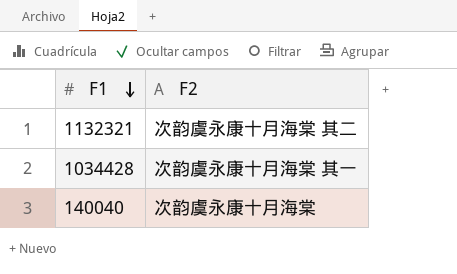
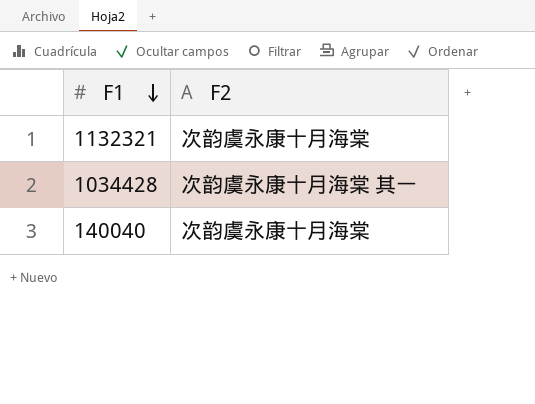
1132321 | F2: 次韵虞永康十月海棠 其二 -> 次韵虞永康十月海棠

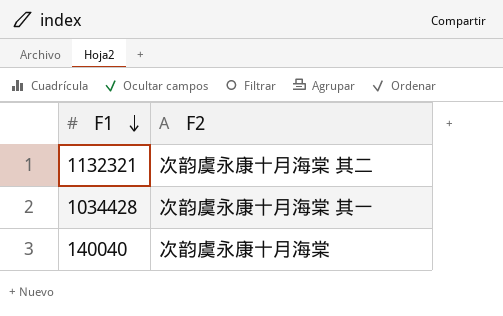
1132321 | F2: 次韵虞永康十月海棠 -> 次韵虞永康十月海棠 其二

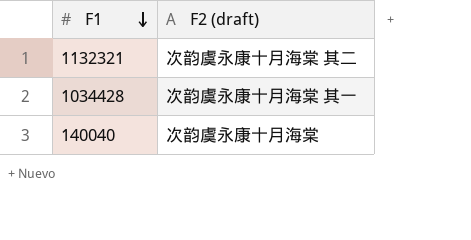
column name: F2 -> F2 (draft)

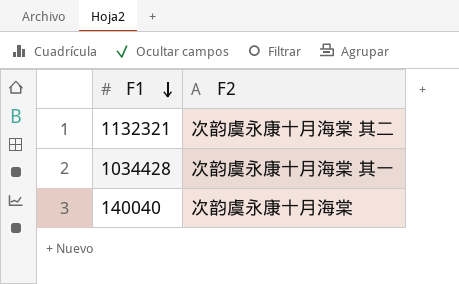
column name: F2 (draft) -> F2

